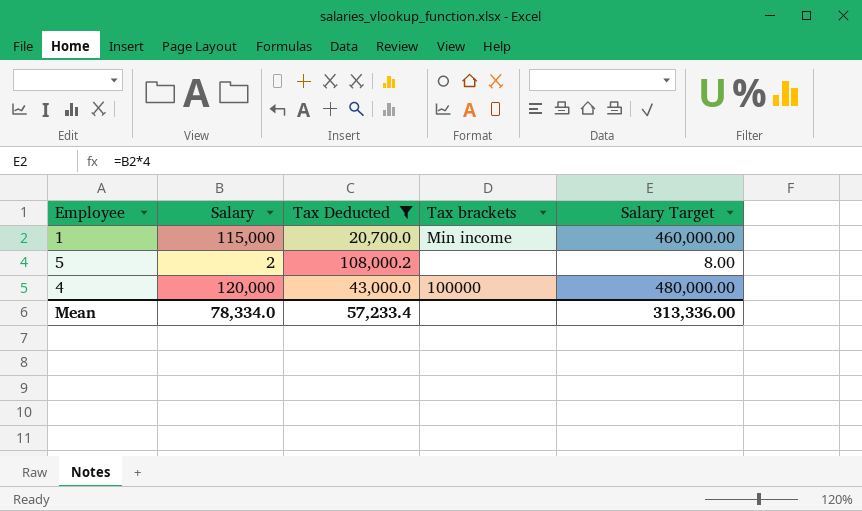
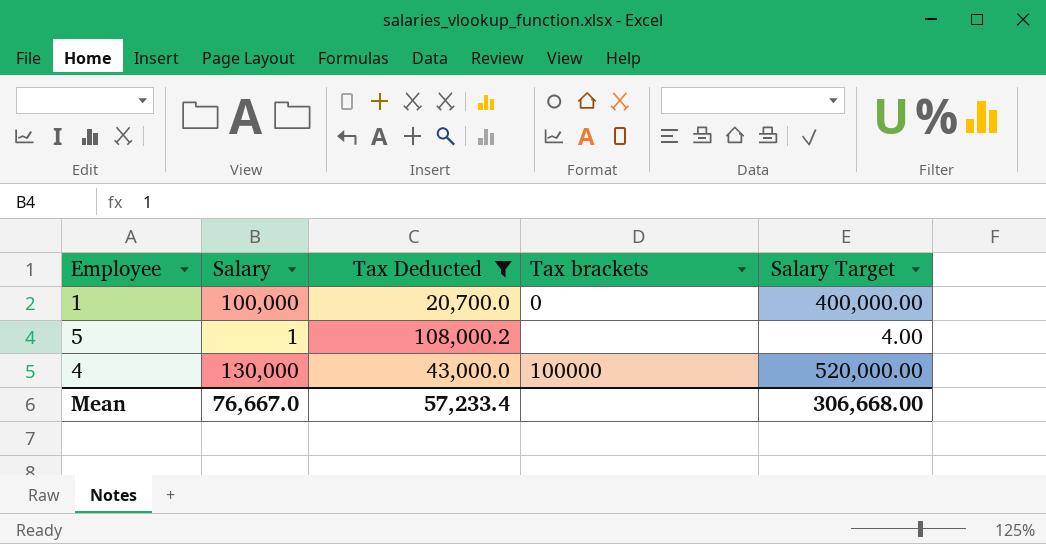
1 | Salary: 115,000 -> 100,000
1 | Tax brackets: Min income -> 0
1 | Salary Target: 460,000.00 -> 400,000.00
5 | Salary: 2 -> 1
5 | Salary Target: 8.00 -> 4.00
4 | Salary: 120,000 -> 130,000
4 | Salary Target: 480,000.00 -> 520,000.00
Mean | Salary: 78,334.0 -> 76,667.0
Mean | Salary Target: 313,336.00 -> 306,668.00

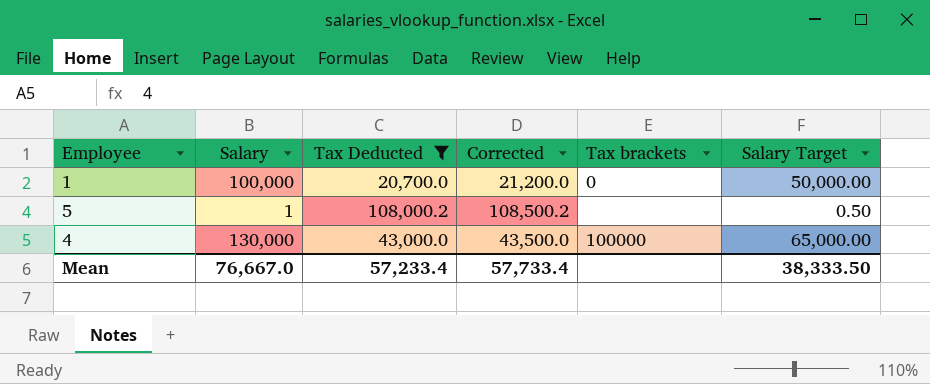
column Corrected | formula: none -> [Tax Deducted] + 500
column Salary Target | formula: [Salary] * 4 -> [Salary] * 0.5
Mean | Salary Target: 306,668.00 -> 38,333.50

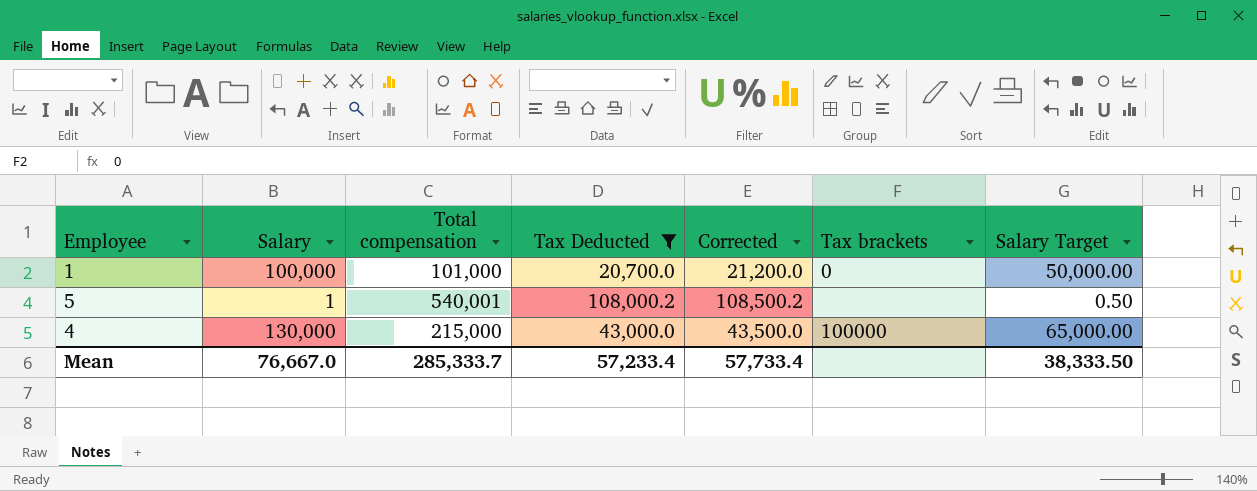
column Total compensation | position: none -> 3

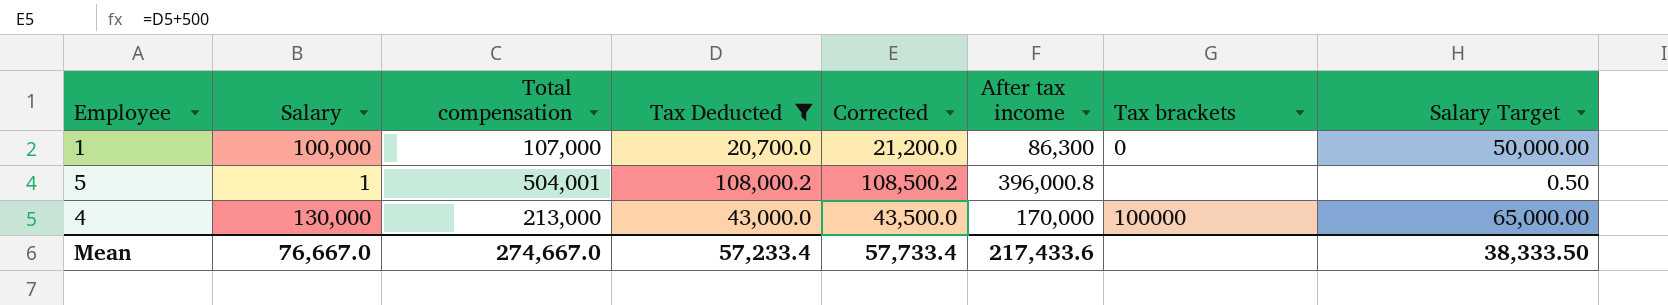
column After tax income | formula: none -> [Total compensation] - [Tax Deducted]
1 | Total compensation: 101,000 -> 107,000
5 | Total compensation: 540,001 -> 504,001
4 | Total compensation: 215,000 -> 213,000
Mean | Total compensation: 285,333.7 -> 274,667.0

